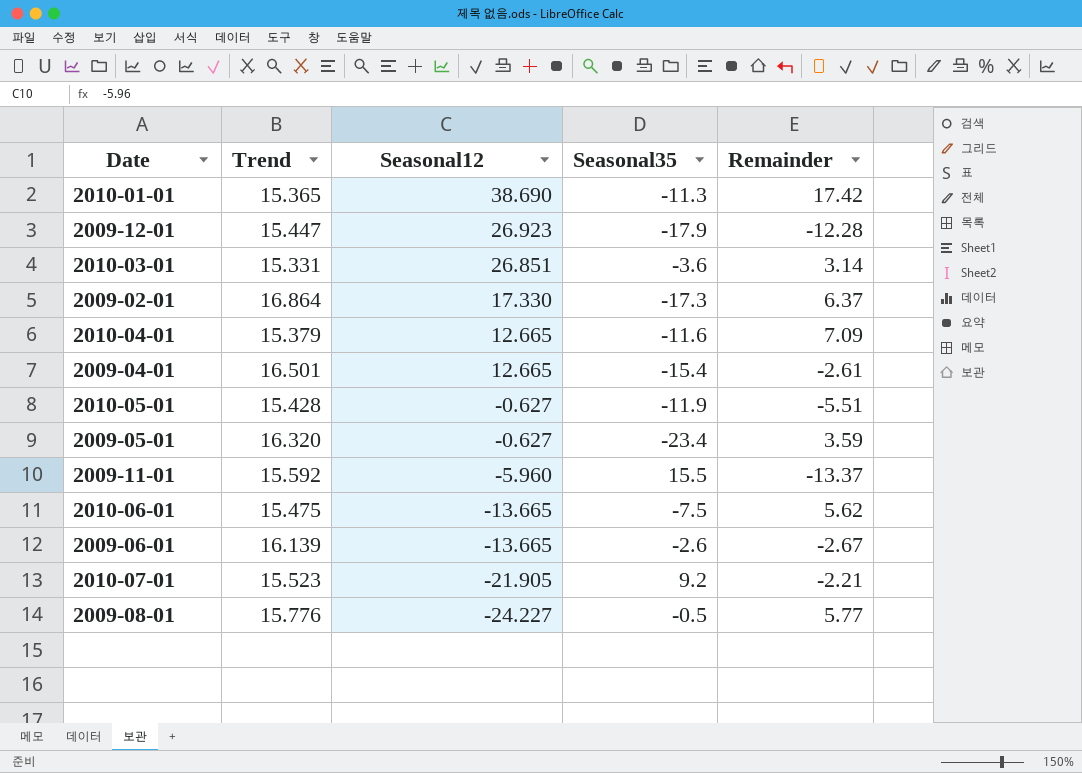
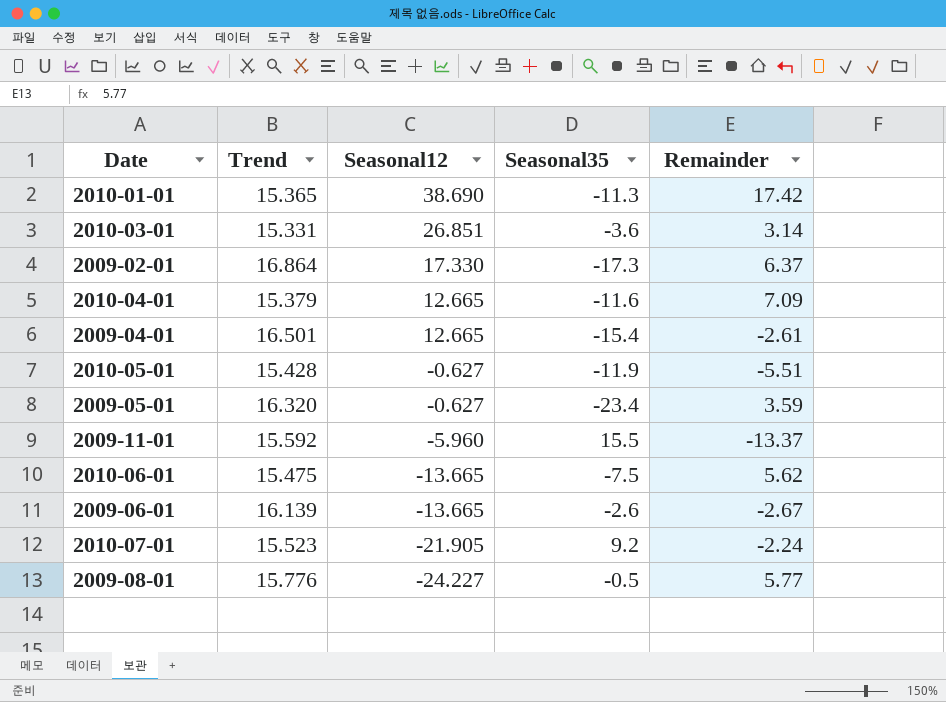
row 2009-12-01: 15.447 | 26.923 | -17.9 | -12.28 -> none
2010-07-01 | Remainder: -2.21 -> -2.24

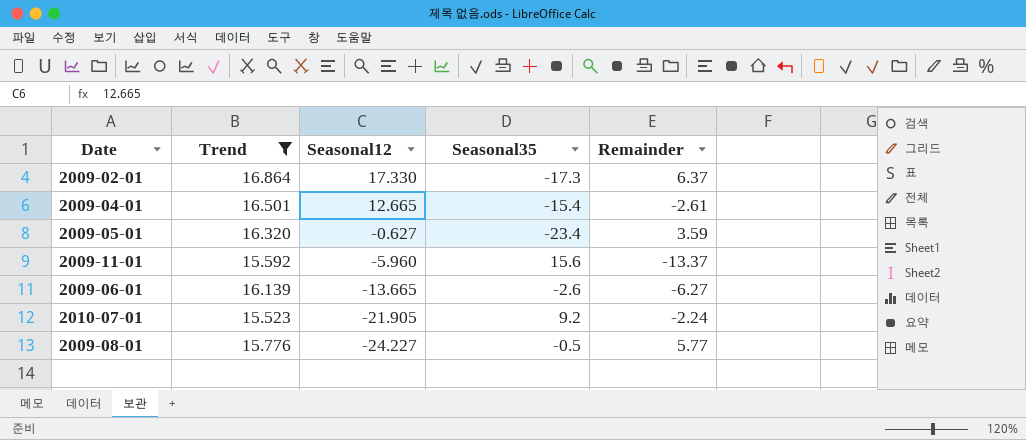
filter: none -> Trend >= 15.523
2009-11-01 | Seasonal35: 15.5 -> 15.6
2009-06-01 | Remainder: -2.67 -> -6.27

